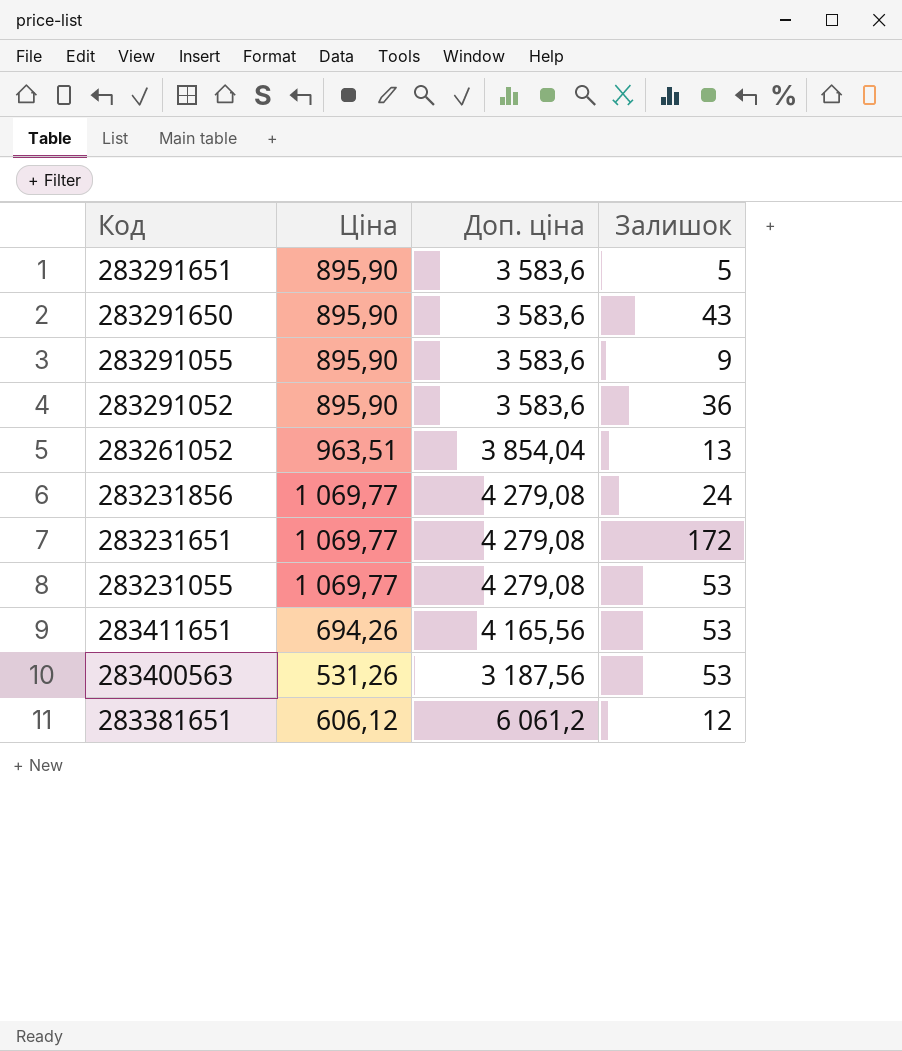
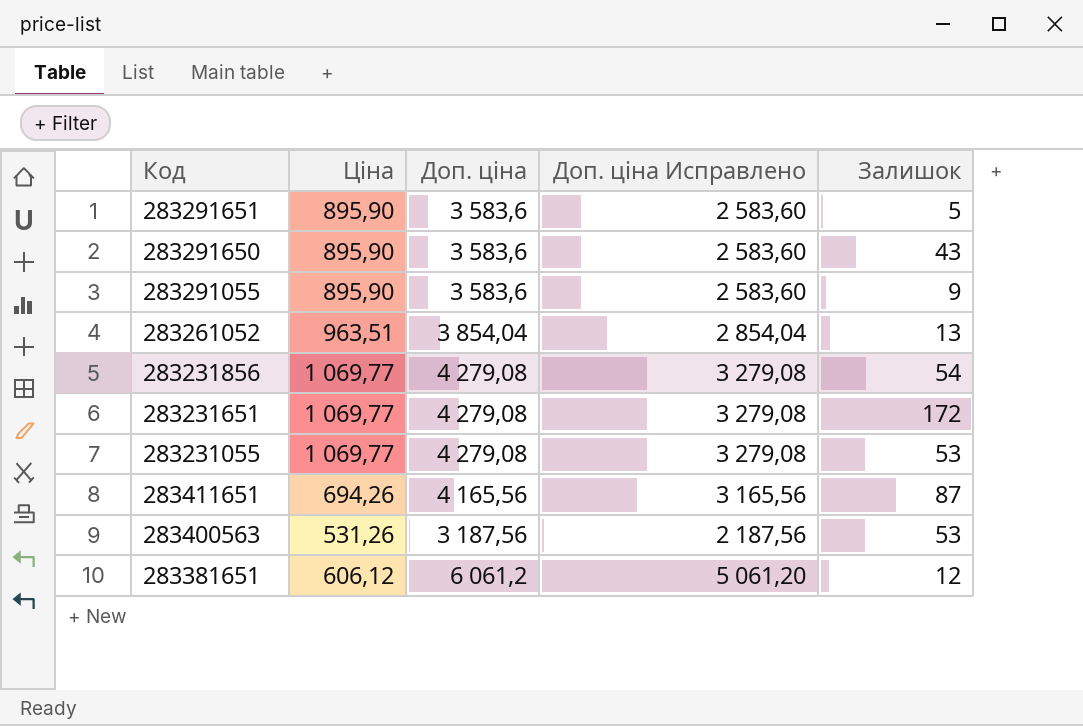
column Доп. ціна Исправлено | formula: none -> [Доп. ціна] - 1000
row 283291052: 895,90 | 3 583,6 | 36 -> none
283231856 | Залишок: 24 -> 54
283411651 | Залишок: 53 -> 87

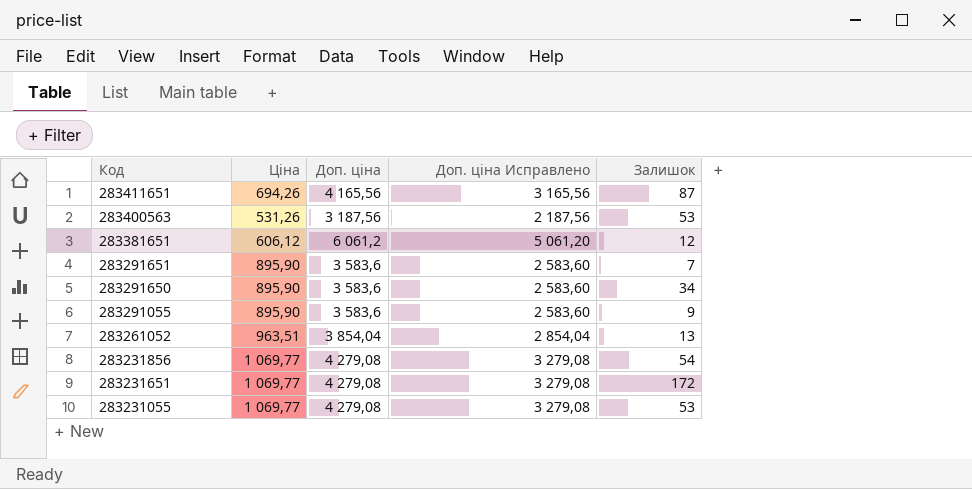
row order: none -> Код descending
283291651 | Залишок: 5 -> 7
283291650 | Залишок: 43 -> 34

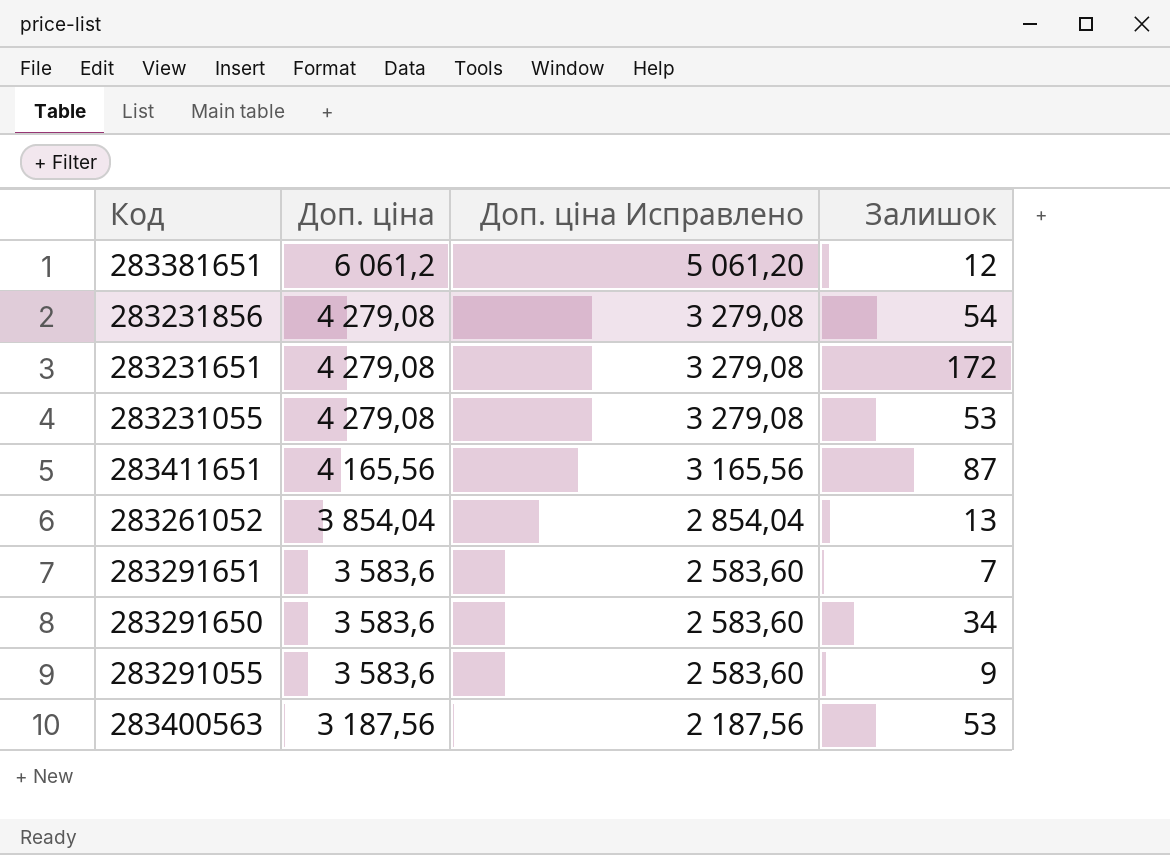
row order: Код descending -> Доп. ціна descending
column Ціна | position: 2 -> none

